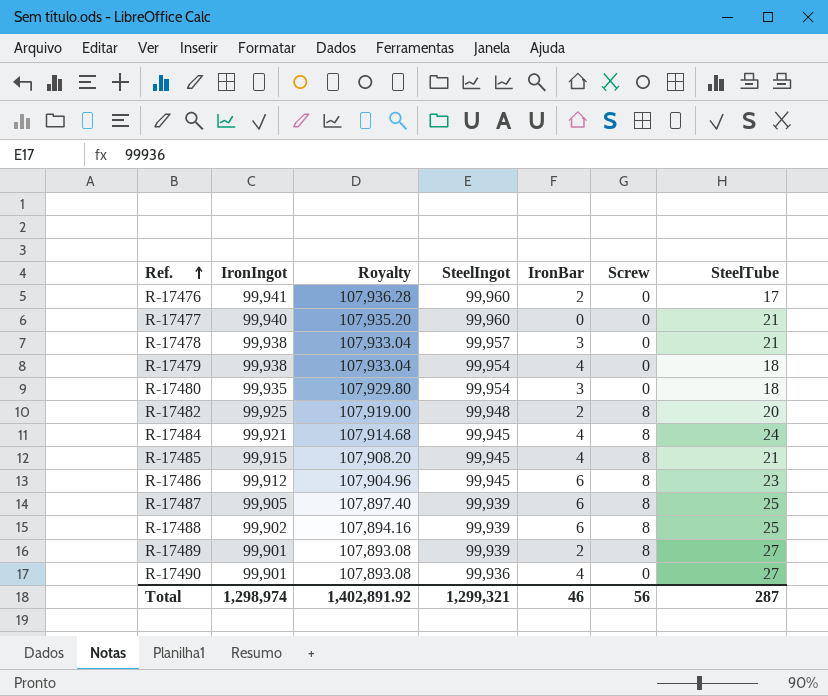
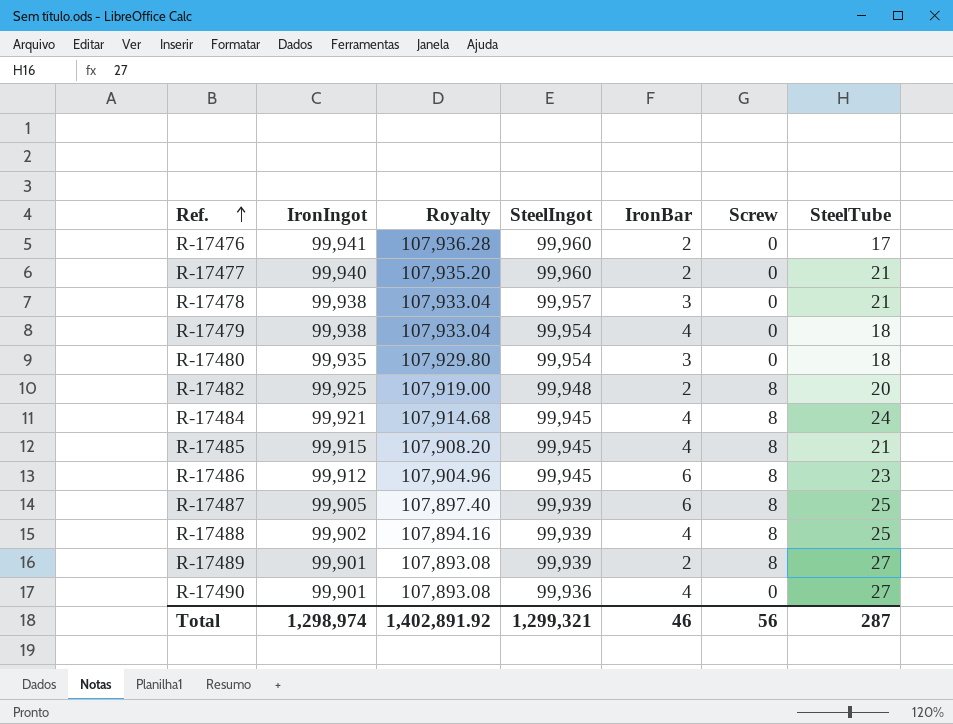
R-17477 | IronBar: 0 -> 2
R-17488 | IronBar: 6 -> 4

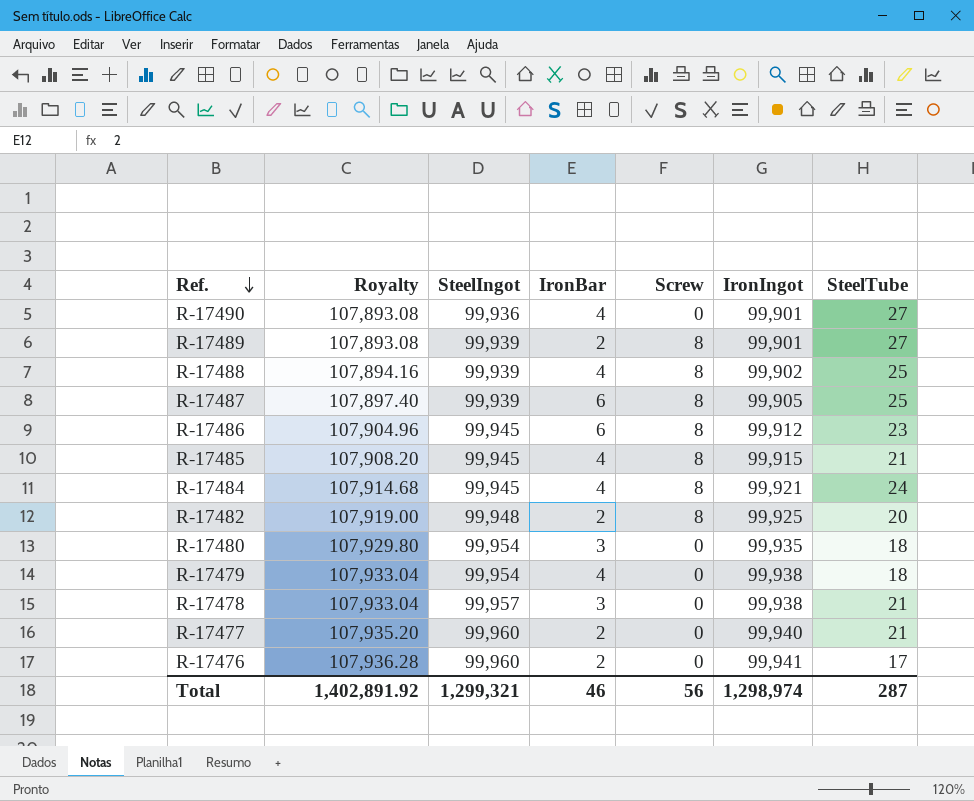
row order: Ref. ascending -> Ref. descending
column IronIngot | position: 2 -> 6

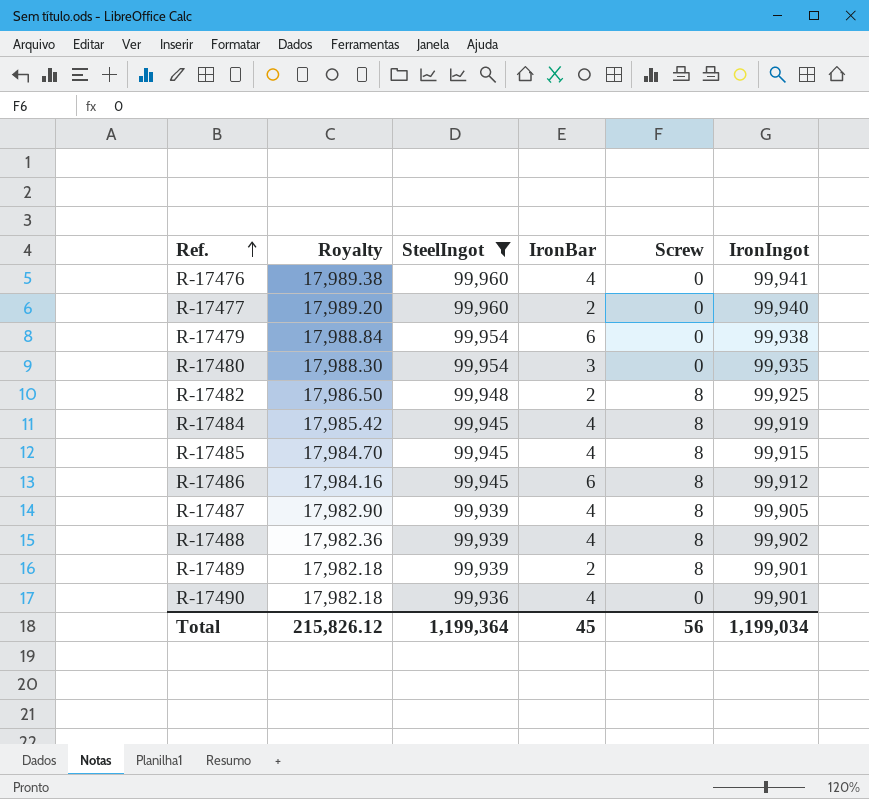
filter: none -> SteelIngot != 99,957
row order: Ref. descending -> Ref. ascending
column SteelTube | position: 7 -> none
column Royalty | formula: [IronIngot] * 1.08 -> [IronIngot] * 0.18
R-17476 | IronBar: 2 -> 4
R-17479 | IronBar: 4 -> 6
R-17484 | IronIngot: 99,921 -> 99,919
R-17487 | IronBar: 6 -> 4
Total | Royalty: 1,402,891.92 -> 215,826.12
Total | SteelIngot: 1,299,321 -> 1,199,364
Total | IronBar: 46 -> 45
Total | IronIngot: 1,298,974 -> 1,199,034

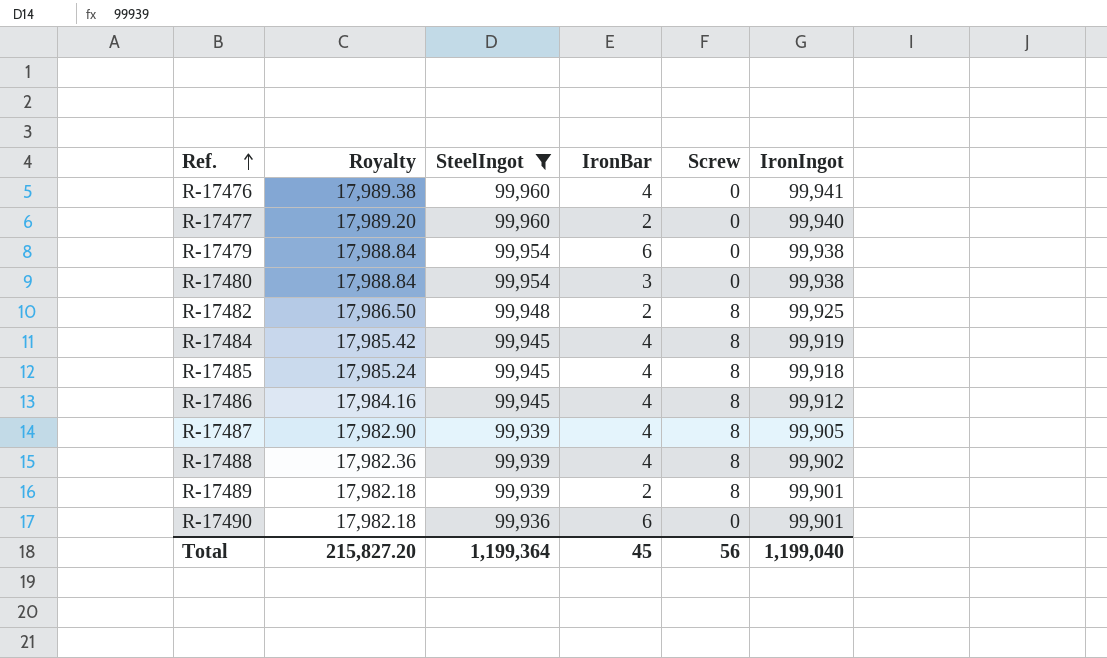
R-17480 | Royalty: 17,988.30 -> 17,988.84
R-17480 | IronIngot: 99,935 -> 99,938
R-17485 | Royalty: 17,984.70 -> 17,985.24
R-17485 | IronIngot: 99,915 -> 99,918
R-17486 | IronBar: 6 -> 4
R-17490 | IronBar: 4 -> 6
Total | Royalty: 215,826.12 -> 215,827.20
Total | IronIngot: 1,199,034 -> 1,199,040

